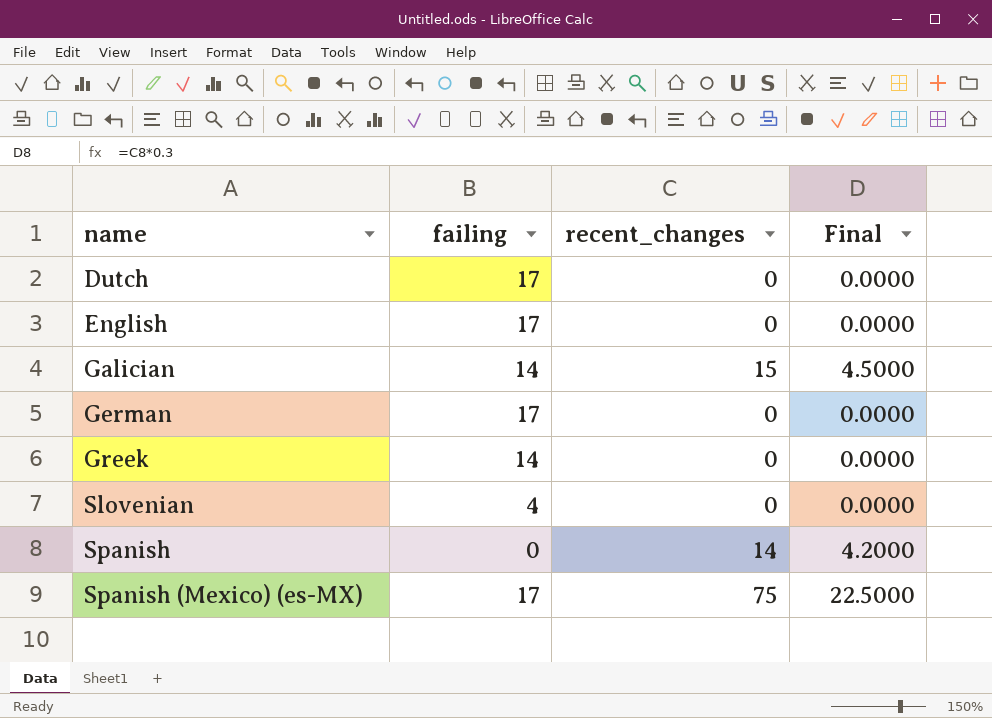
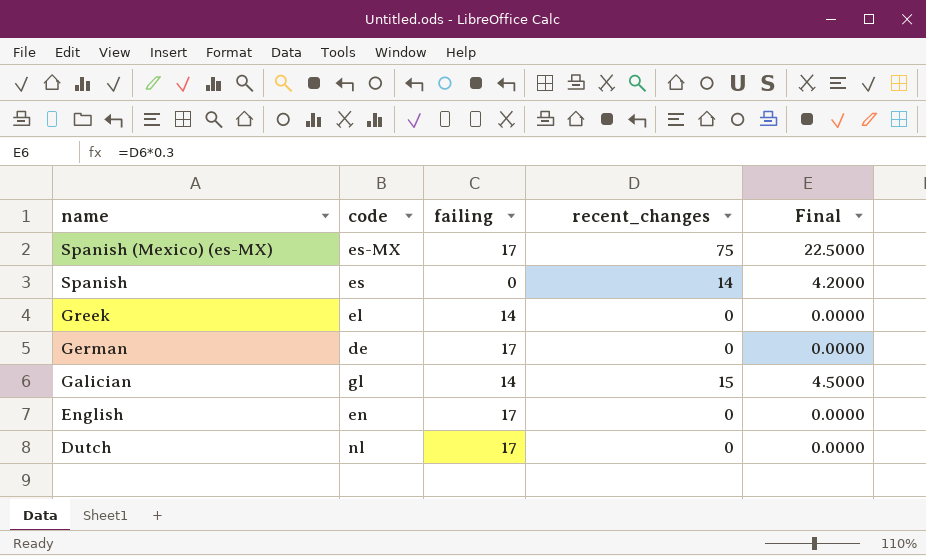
row order: name ascending -> name descending
column code | position: none -> 2
row Slovenian: 4 | 0 | 0.0000 -> none

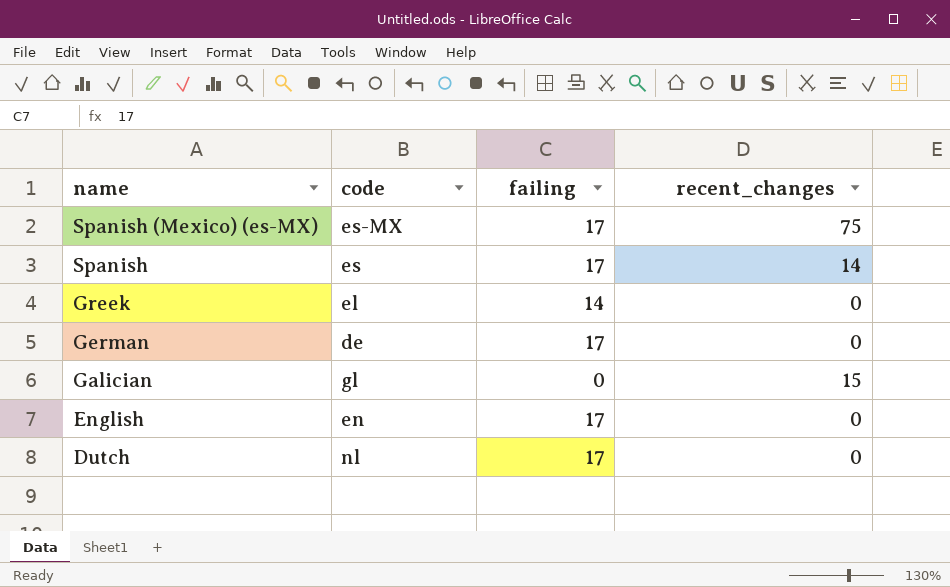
column Final | formula: [recent_changes] * 0.3 -> none
Spanish | failing: 0 -> 17
Galician | failing: 14 -> 0

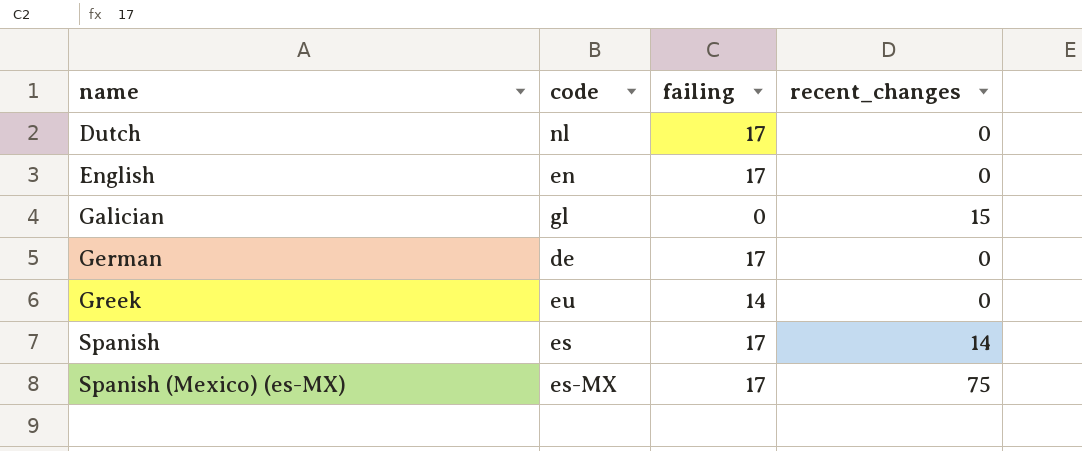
row order: name descending -> name ascending
Greek | code: el -> eu

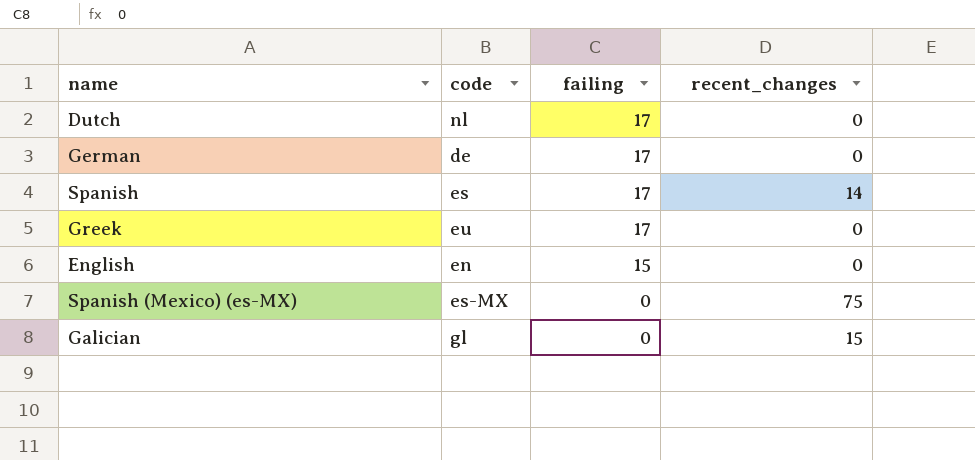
row order: name ascending -> failing descending
Greek | failing: 14 -> 17
English | failing: 17 -> 15
Spanish (Mexico) (es-MX) | failing: 17 -> 0

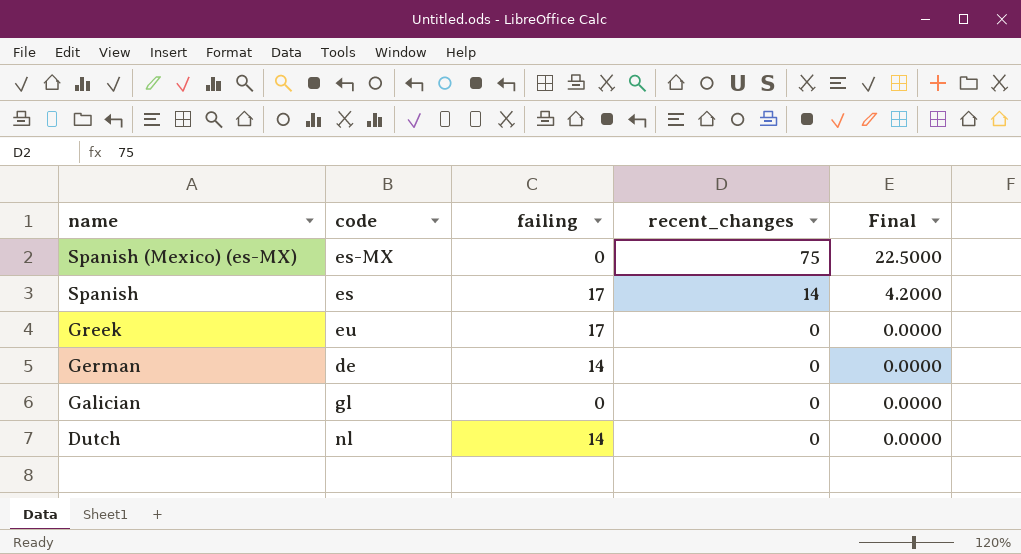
row order: failing descending -> name descending
column Final | formula: none -> [recent_changes] * 0.3
row English: en | 15 | 0 -> none
German | failing: 17 -> 14
Galician | recent_changes: 15 -> 0
Dutch | failing: 17 -> 14

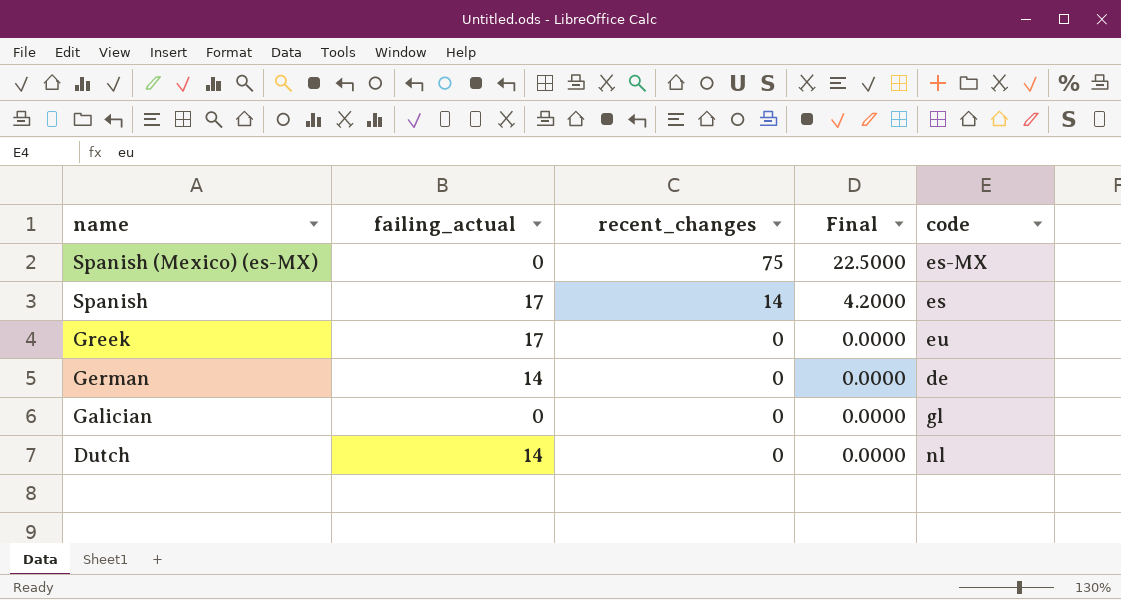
column name: failing -> failing_actual
column code | position: 2 -> 5

